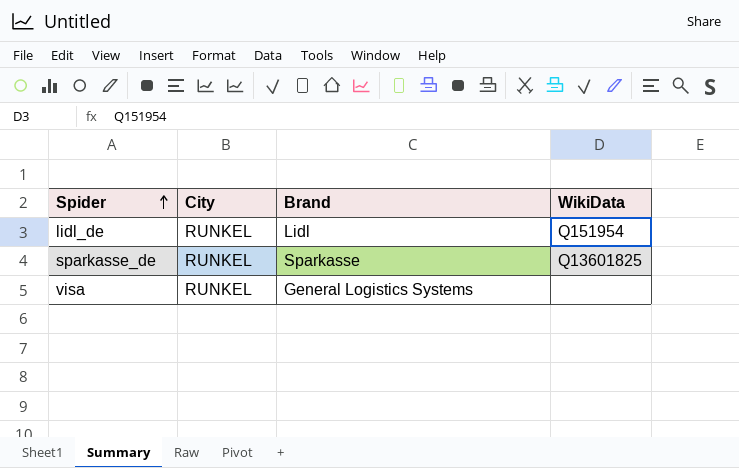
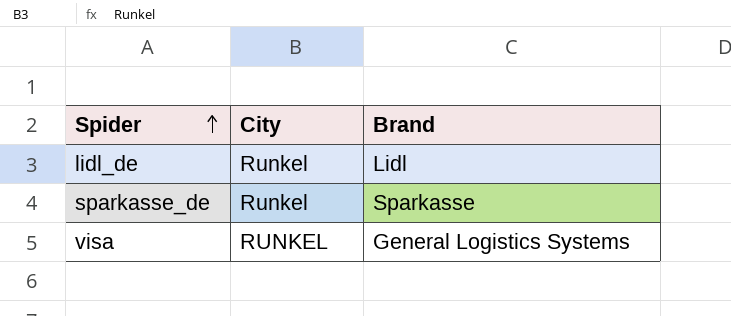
column WikiData | position: 4 -> none
lidl_de | City: RUNKEL -> Runkel
sparkasse_de | City: RUNKEL -> Runkel

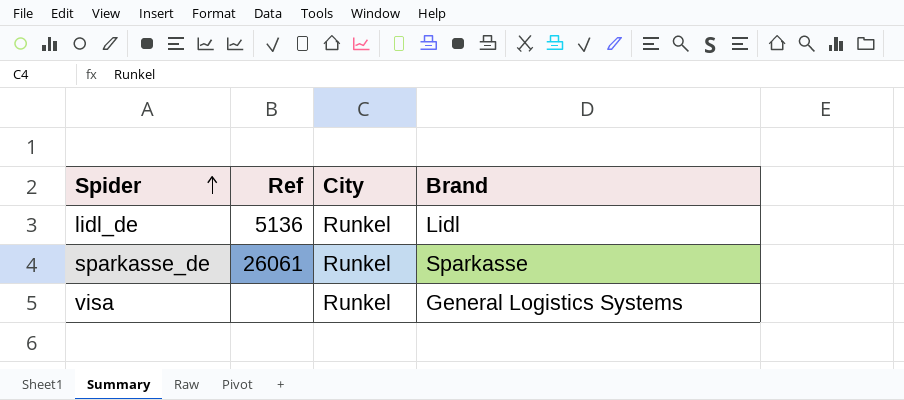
column Ref | position: none -> 2
visa | City: RUNKEL -> Runkel

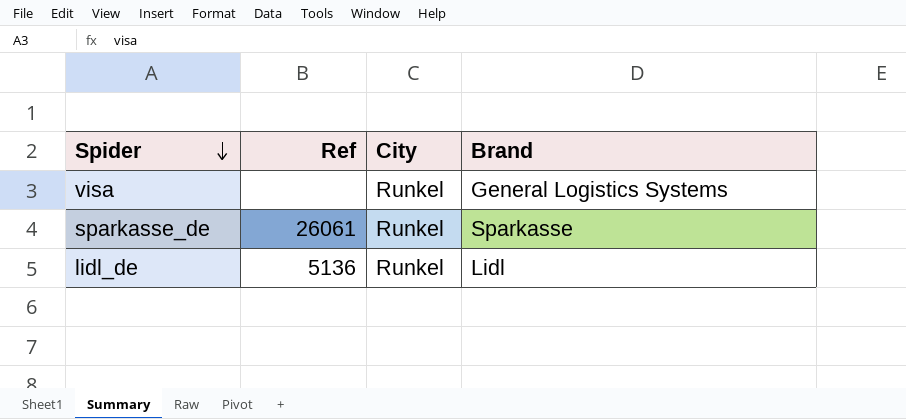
row order: Spider ascending -> Spider descending

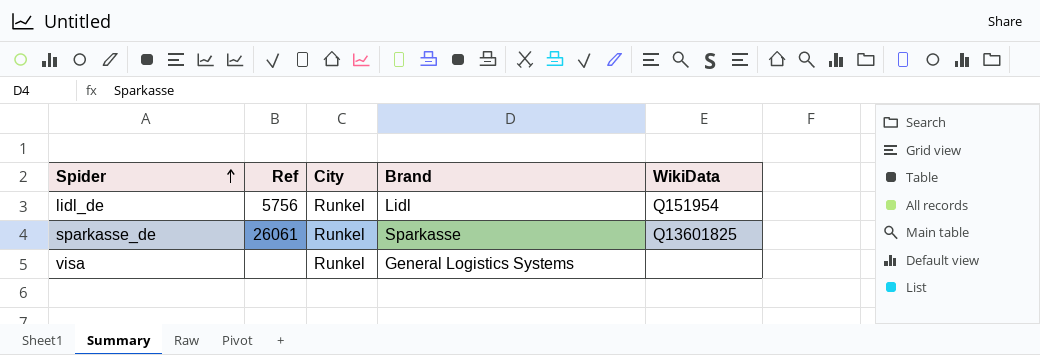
row order: Spider descending -> Spider ascending
column WikiData | position: none -> 5
lidl_de | Ref: 5136 -> 5756

